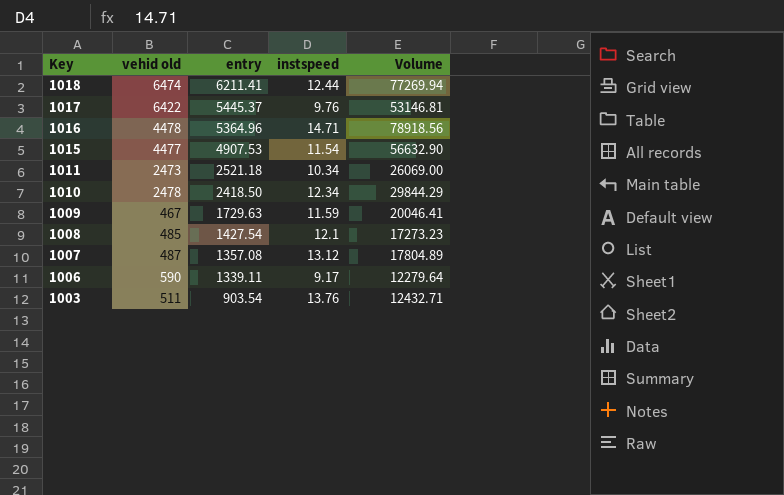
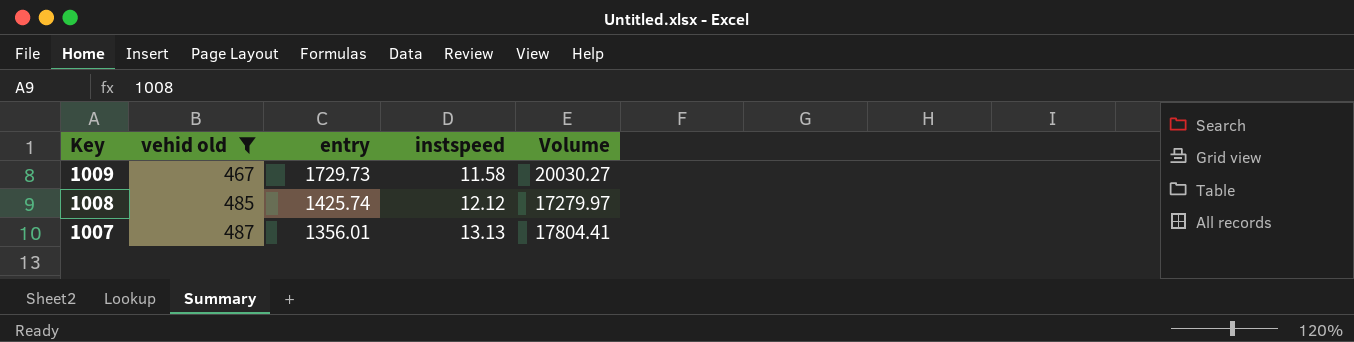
filter: none -> vehid old <= 487
1009 | entry: 1729.63 -> 1729.73
1009 | instspeed: 11.59 -> 11.58
1009 | Volume: 20046.41 -> 20030.27
1008 | entry: 1427.54 -> 1425.74
1008 | instspeed: 12.1 -> 12.12
1008 | Volume: 17273.23 -> 17279.97
1007 | entry: 1357.08 -> 1356.01
1007 | instspeed: 13.12 -> 13.13
1007 | Volume: 17804.89 -> 17804.41

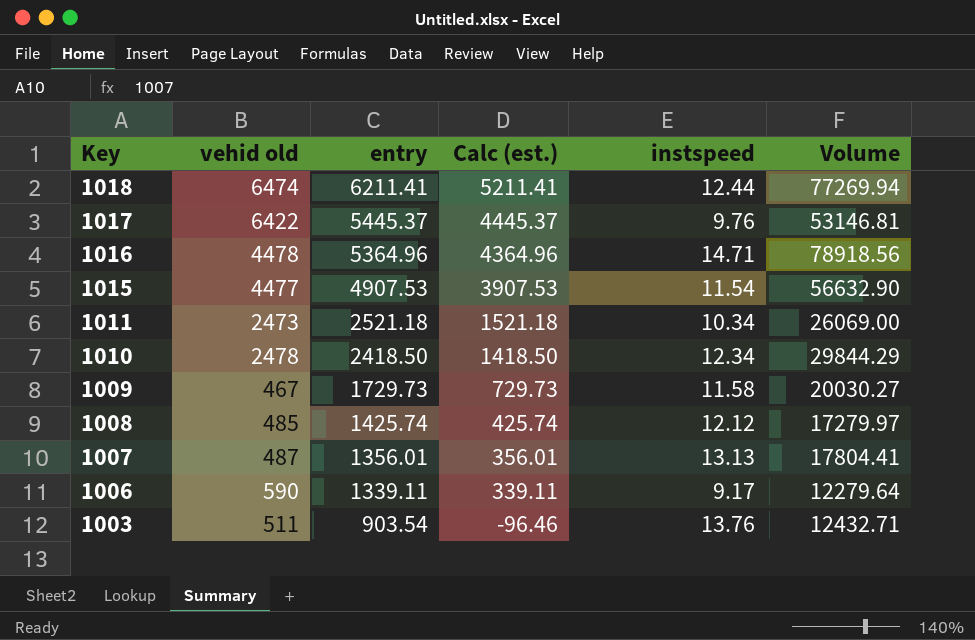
filter: vehid old <= 487 -> none
column Calc (est.) | formula: none -> [entry] - 1000

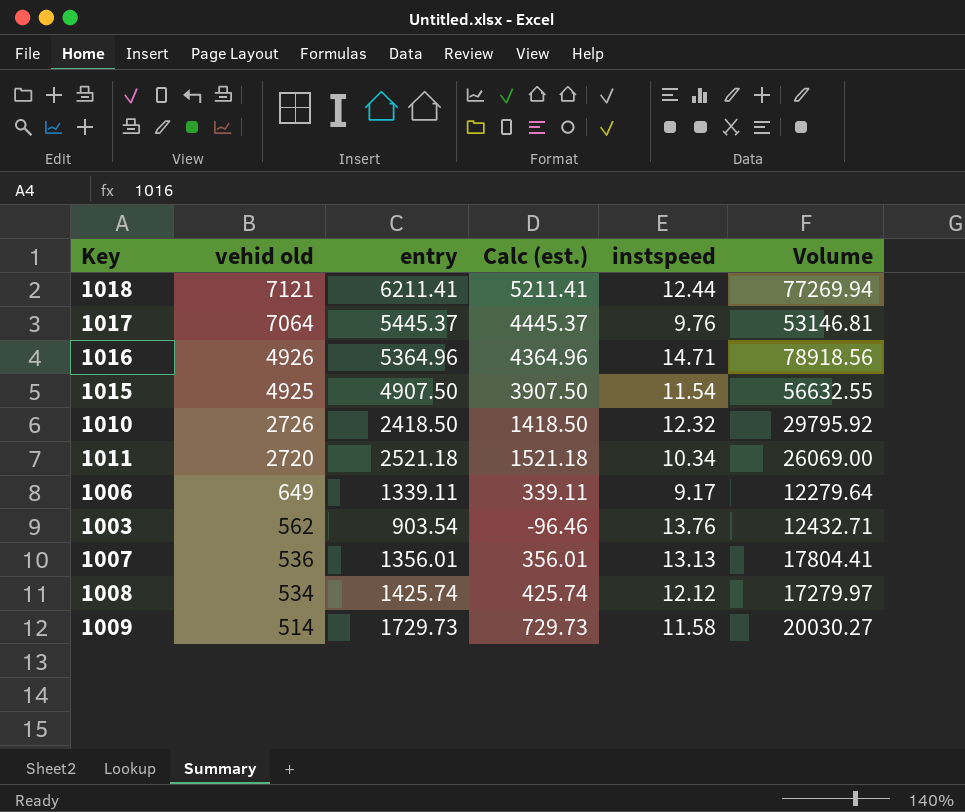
row order: Key descending -> vehid old descending
1018 | vehid old: 6474 -> 7121
1017 | vehid old: 6422 -> 7064
1016 | vehid old: 4478 -> 4926
1015 | vehid old: 4477 -> 4925
1015 | entry: 4907.53 -> 4907.50
1015 | Calc (est.): 3907.53 -> 3907.50
1015 | Volume: 56632.90 -> 56632.55
1010 | vehid old: 2478 -> 2726
1010 | instspeed: 12.34 -> 12.32
1010 | Volume: 29844.29 -> 29795.92
1011 | vehid old: 2473 -> 2720
1006 | vehid old: 590 -> 649
1003 | vehid old: 511 -> 562
1007 | vehid old: 487 -> 536
1008 | vehid old: 485 -> 534
1009 | vehid old: 467 -> 514

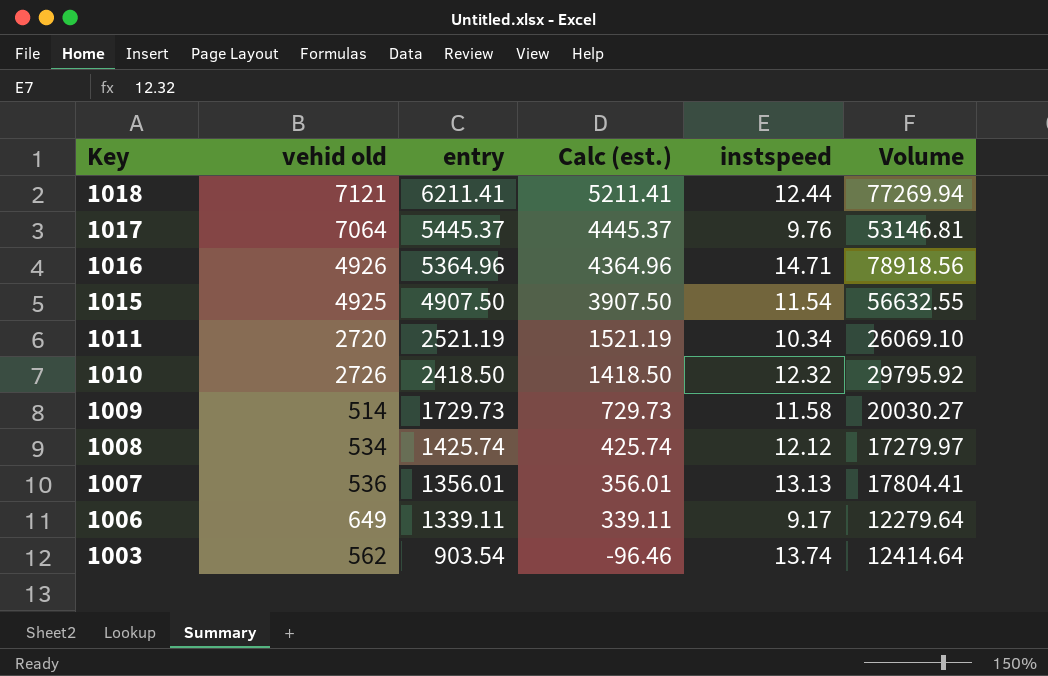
row order: vehid old descending -> Key descending
1011 | entry: 2521.18 -> 2521.19
1011 | Calc (est.): 1521.18 -> 1521.19
1011 | Volume: 26069.00 -> 26069.10
1003 | instspeed: 13.76 -> 13.74
1003 | Volume: 12432.71 -> 12414.64

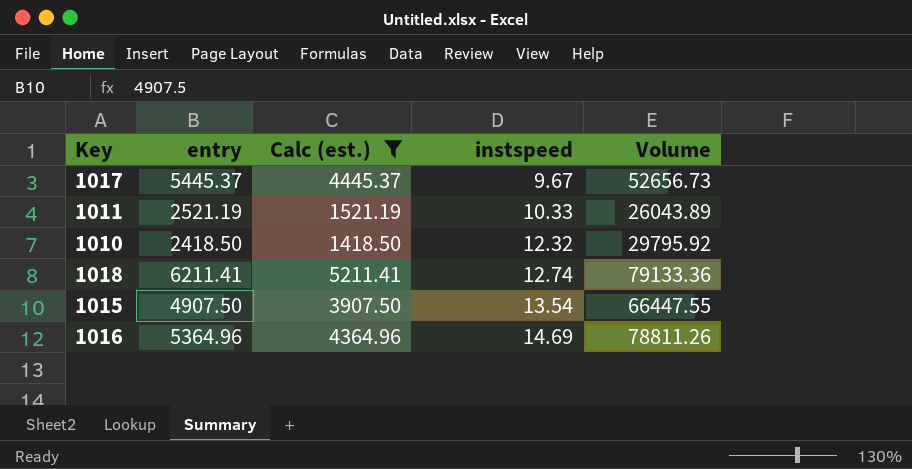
filter: none -> Calc (est.) >= 1418.50
row order: Key descending -> instspeed ascending
column vehid old | position: 2 -> none
1017 | instspeed: 9.76 -> 9.67
1017 | Volume: 53146.81 -> 52656.73
1011 | instspeed: 10.34 -> 10.33
1011 | Volume: 26069.10 -> 26043.89
1018 | instspeed: 12.44 -> 12.74
1018 | Volume: 77269.94 -> 79133.36
1015 | instspeed: 11.54 -> 13.54
1015 | Volume: 56632.55 -> 66447.55
1016 | instspeed: 14.71 -> 14.69
1016 | Volume: 78918.56 -> 78811.26

